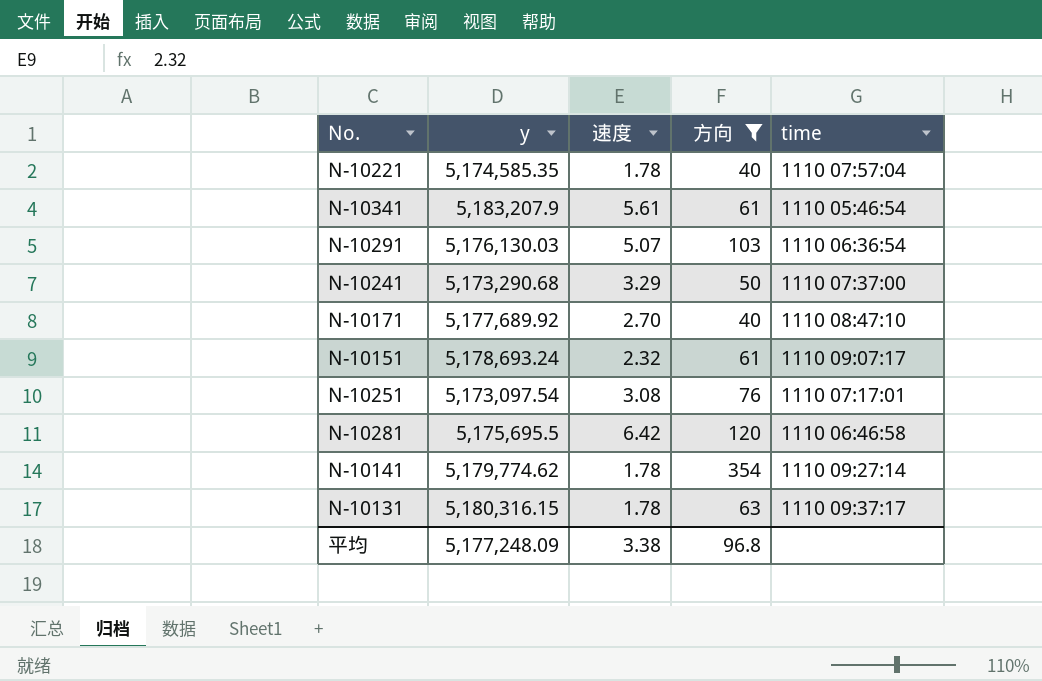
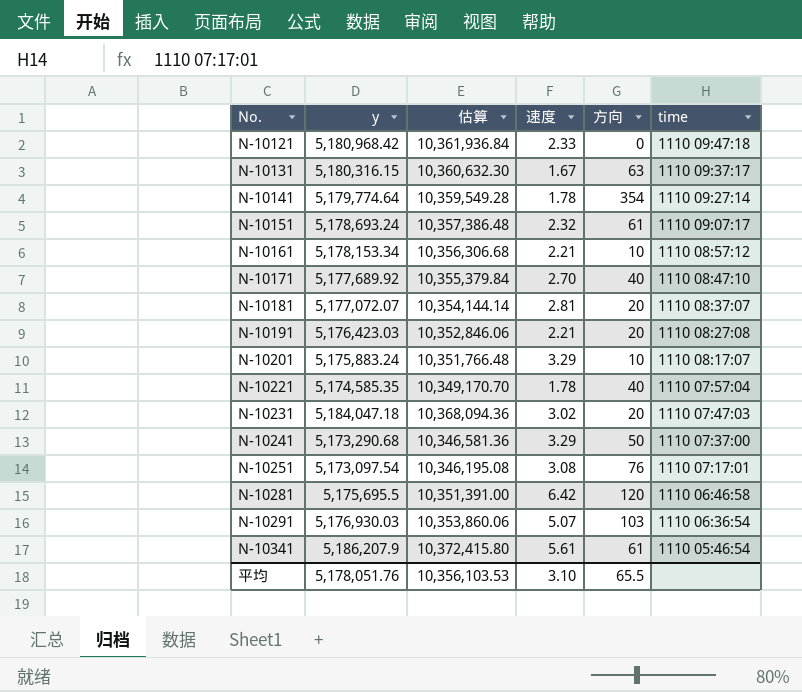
filter: 方向 >= 40 -> none
row order: none -> No. ascending
column 估算 | formula: none -> [y] * 2
N-10131 | 速度: 1.78 -> 1.67
N-10141 | y: 5,179,774.62 -> 5,179,774.64
N-10291 | y: 5,176,130.03 -> 5,176,930.03
N-10341 | y: 5,183,207.9 -> 5,186,207.9
平均 | y: 5,177,248.09 -> 5,178,051.76
平均 | 速度: 3.38 -> 3.10
平均 | 方向: 96.8 -> 65.5

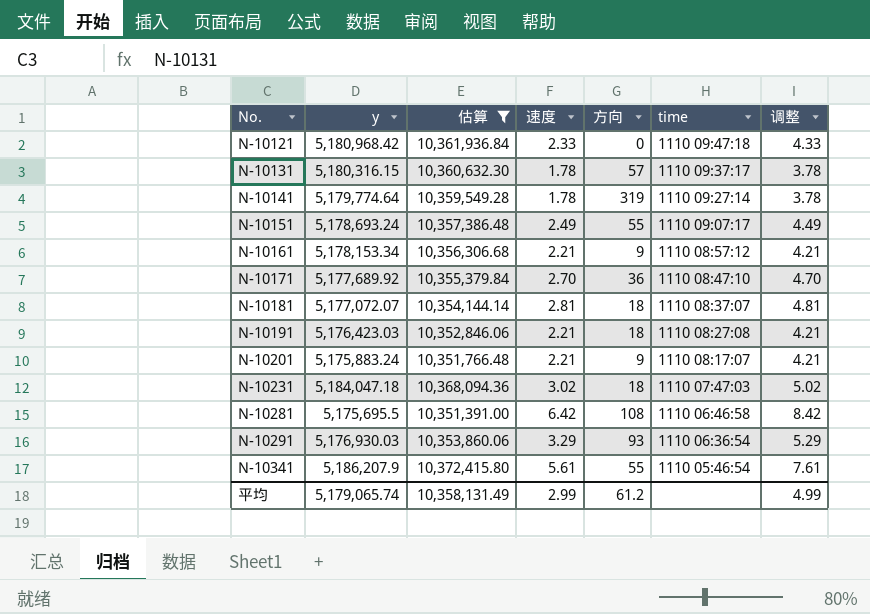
filter: none -> 估算 >= 10,351,391.00
column 调整 | formula: none -> [速度] + 2
N-10131 | 速度: 1.67 -> 1.78
N-10131 | 方向: 63 -> 57
N-10141 | 方向: 354 -> 319
N-10151 | 速度: 2.32 -> 2.49
N-10151 | 方向: 61 -> 55
N-10161 | 方向: 10 -> 9
N-10171 | 方向: 40 -> 36
N-10181 | 方向: 20 -> 18
N-10191 | 方向: 20 -> 18
N-10201 | 速度: 3.29 -> 2.21
N-10201 | 方向: 10 -> 9
N-10231 | 方向: 20 -> 18
N-10281 | 方向: 120 -> 108
N-10291 | 速度: 5.07 -> 3.29
N-10291 | 方向: 103 -> 93
N-10341 | 方向: 61 -> 55
平均 | y: 5,178,051.76 -> 5,179,065.74
平均 | 估算: 10,356,103.53 -> 10,358,131.49
平均 | 速度: 3.10 -> 2.99
平均 | 方向: 65.5 -> 61.2

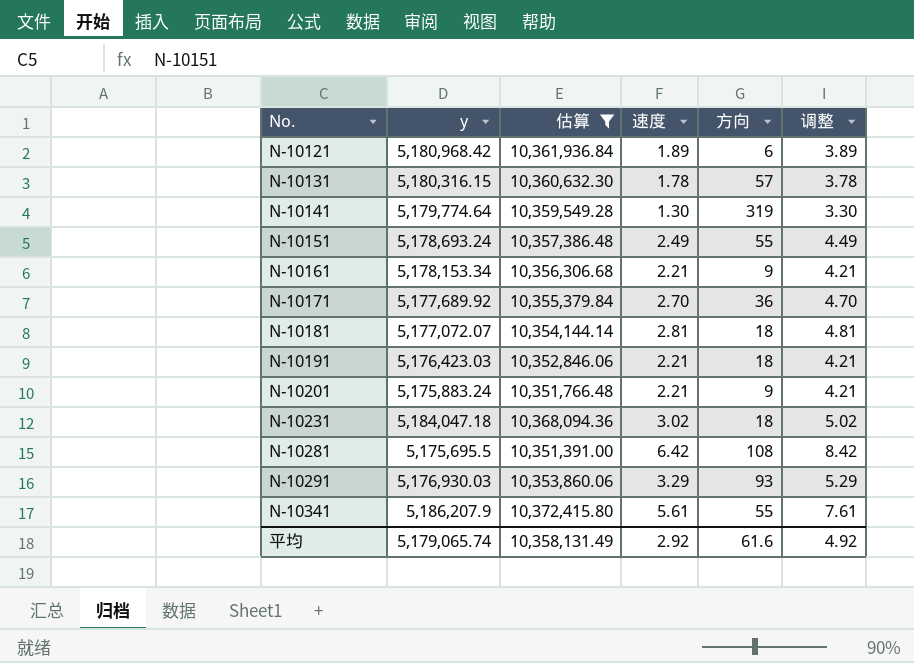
column time | position: 6 -> none
N-10121 | 速度: 2.33 -> 1.89
N-10121 | 方向: 0 -> 6
N-10121 | 调整: 4.33 -> 3.89
N-10141 | 速度: 1.78 -> 1.30
N-10141 | 调整: 3.78 -> 3.30
平均 | 速度: 2.99 -> 2.92
平均 | 方向: 61.2 -> 61.6
平均 | 调整: 4.99 -> 4.92

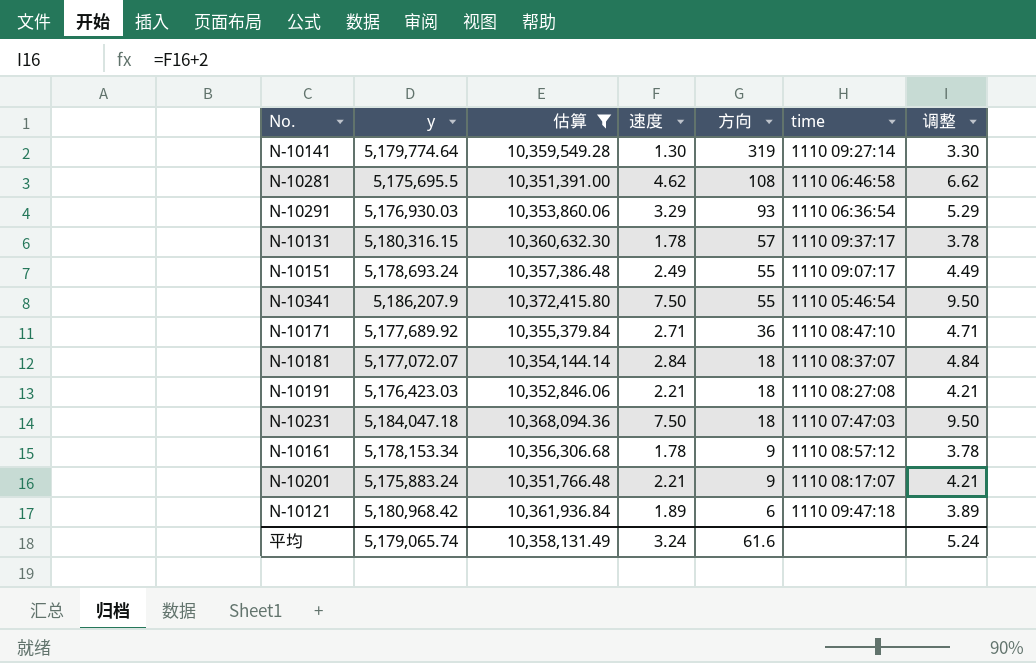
row order: No. ascending -> 方向 descending
column time | position: none -> 6
N-10281 | 速度: 6.42 -> 4.62
N-10281 | 调整: 8.42 -> 6.62
N-10341 | 速度: 5.61 -> 7.50
N-10341 | 调整: 7.61 -> 9.50
N-10171 | 速度: 2.70 -> 2.71
N-10171 | 调整: 4.70 -> 4.71
N-10181 | 速度: 2.81 -> 2.84
N-10181 | 调整: 4.81 -> 4.84
N-10231 | 速度: 3.02 -> 7.50
N-10231 | 调整: 5.02 -> 9.50
N-10161 | 速度: 2.21 -> 1.78
N-10161 | 调整: 4.21 -> 3.78
平均 | 速度: 2.92 -> 3.24
平均 | 调整: 4.92 -> 5.24

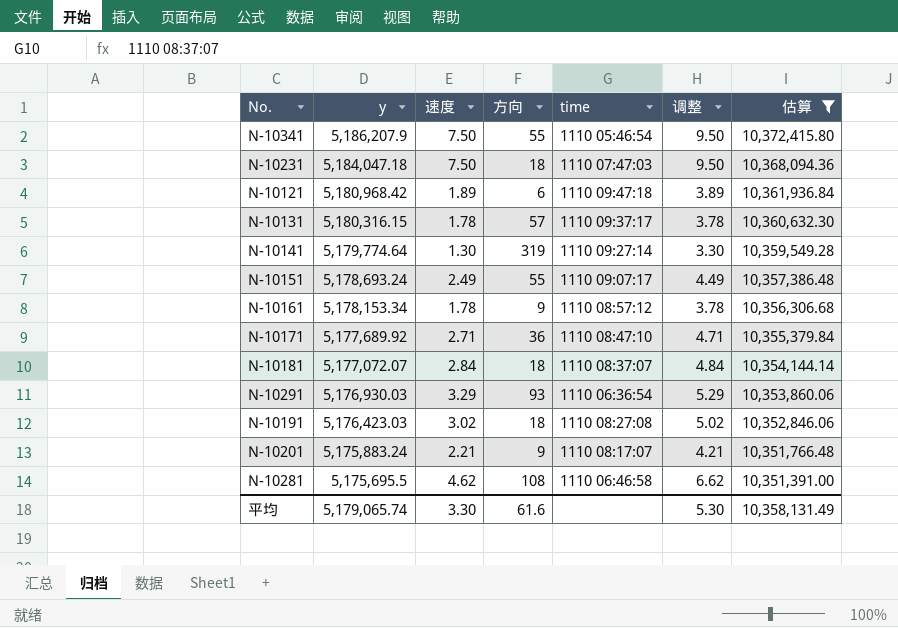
row order: 方向 descending -> y descending
column 估算 | position: 3 -> 7
N-10191 | 速度: 2.21 -> 3.02
N-10191 | 调整: 4.21 -> 5.02
平均 | 速度: 3.24 -> 3.30
平均 | 调整: 5.24 -> 5.30

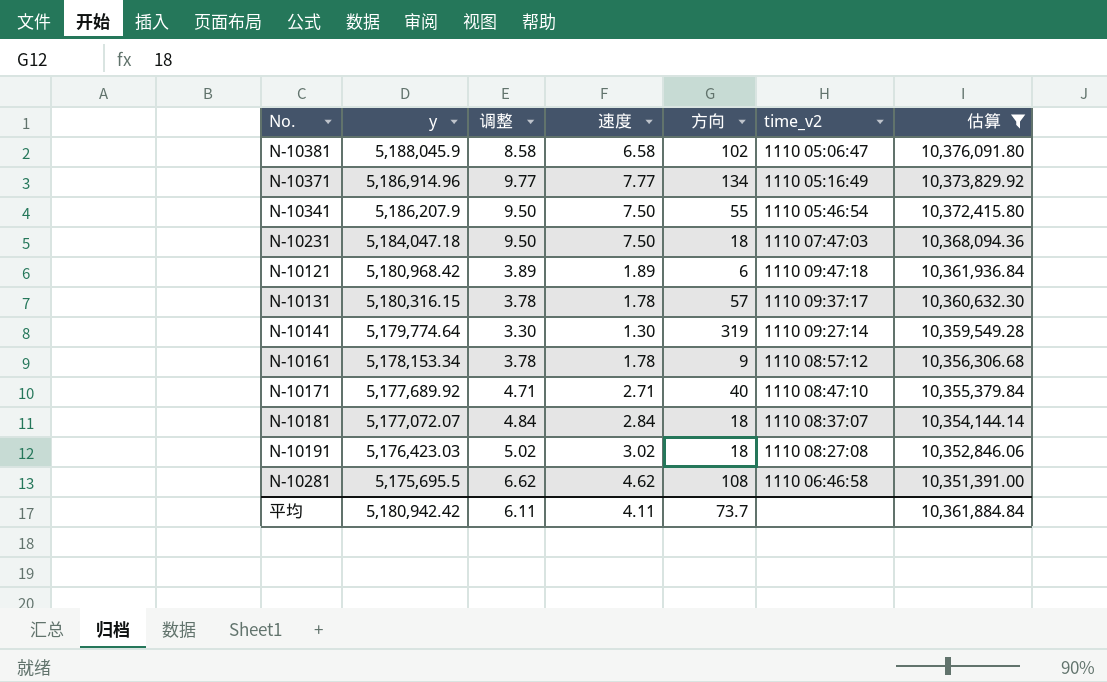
column 调整 | position: 6 -> 3
column name: time -> time_v2
row N-10151: 5,178,693.24 | 2.49 | 55 | 1110 09:07:17 | 4.49 | 10,357,386.48 -> none
row N-10291: 5,176,930.03 | 3.29 | 93 | 1110 06:36:54 | 5.29 | 10,353,860.06 -> none
row N-10201: 5,175,883.24 | 2.21 | 9 | 1110 08:17:07 | 4.21 | 10,351,766.48 -> none
row N-10381: none -> 5,188,045.9 | 8.58 | 6.58 | 102 | 1110 05:06:47 | 10,376,091.80
row N-10371: none -> 5,186,914.96 | 9.77 | 7.77 | 134 | 1110 05:16:49 | 10,373,829.92
N-10171 | 方向: 36 -> 40
平均 | y: 5,179,065.74 -> 5,180,942.42
平均 | 调整: 5.30 -> 6.11
平均 | 速度: 3.30 -> 4.11
平均 | 方向: 61.6 -> 73.7
平均 | 估算: 10,358,131.49 -> 10,361,884.84

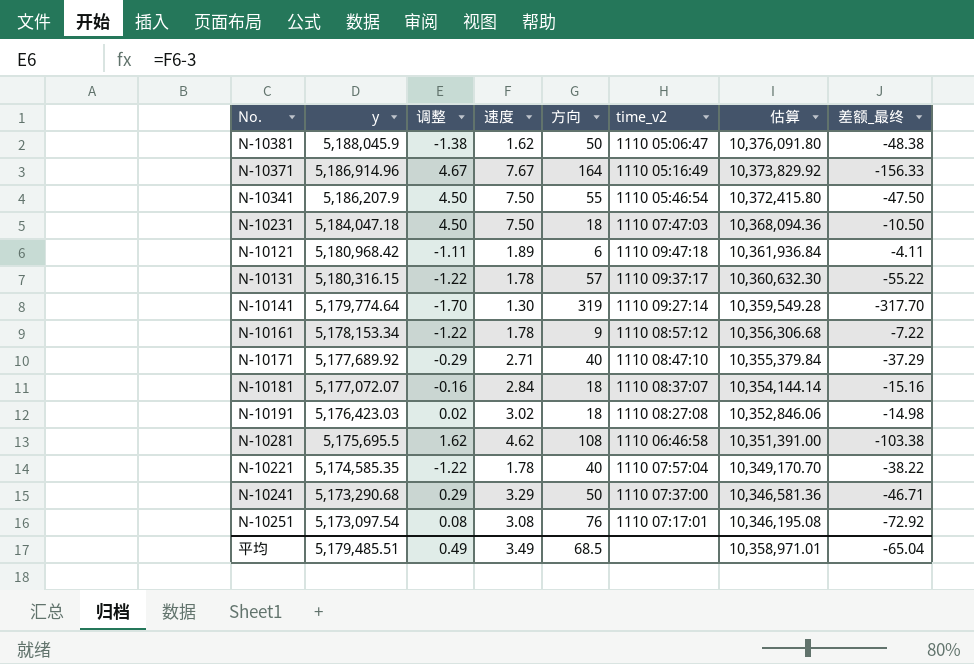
filter: 估算 >= 10,351,391.00 -> none
column 调整 | formula: [速度] + 2 -> [速度] - 3
column 差额_最终 | formula: none -> [速度] - [方向]
N-10381 | 速度: 6.58 -> 1.62
N-10381 | 方向: 102 -> 50
N-10371 | 速度: 7.77 -> 7.67
N-10371 | 方向: 134 -> 164
平均 | y: 5,180,942.42 -> 5,179,485.51
平均 | 调整: 6.11 -> 0.49
平均 | 速度: 4.11 -> 3.49
平均 | 方向: 73.7 -> 68.5
平均 | 估算: 10,361,884.84 -> 10,358,971.01

